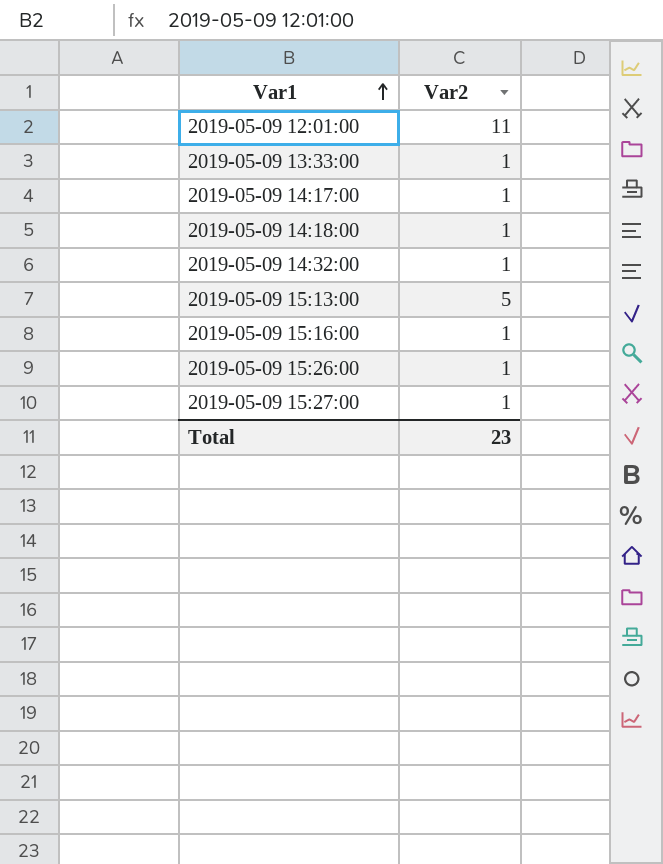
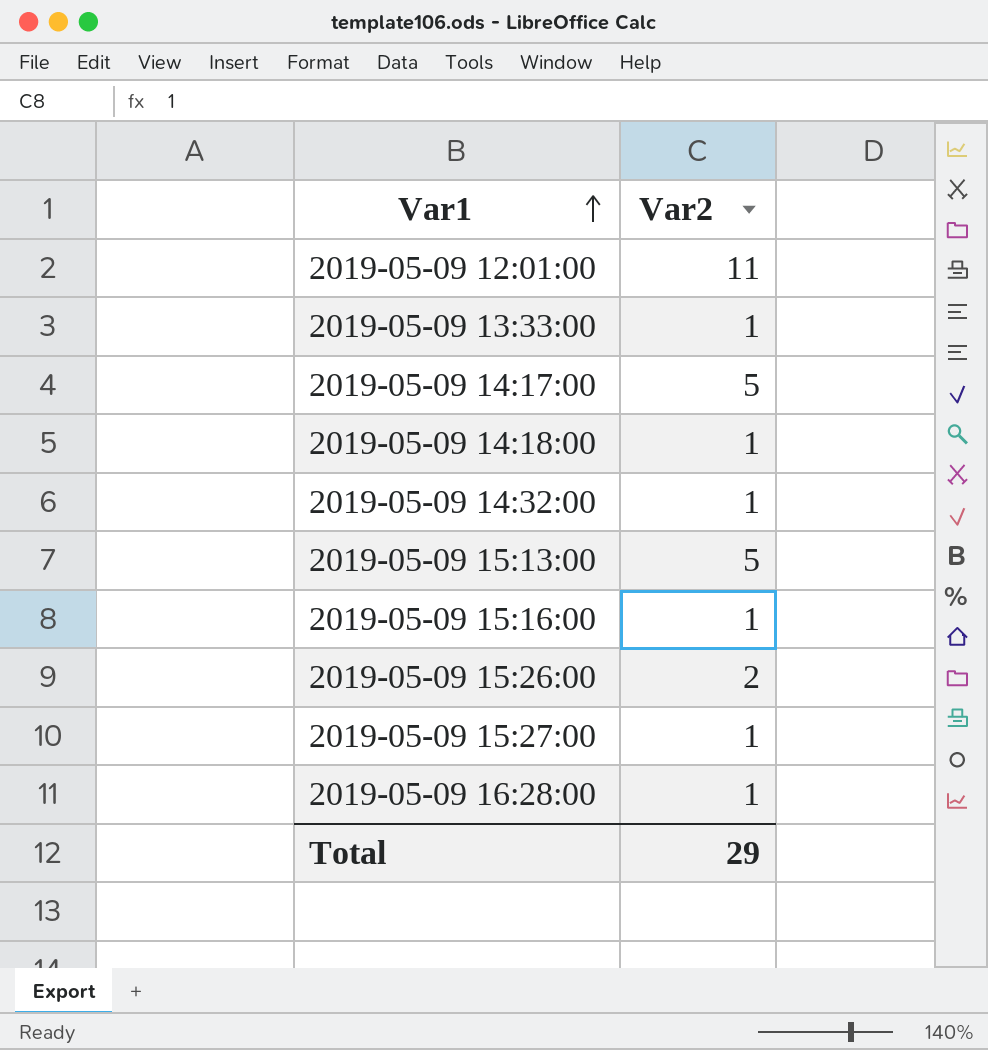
2019-05-09 14:17:00 | Var2: 1 -> 5
2019-05-09 15:26:00 | Var2: 1 -> 2
row 2019-05-09 16:28:00: none -> 1
Total | Var2: 23 -> 29

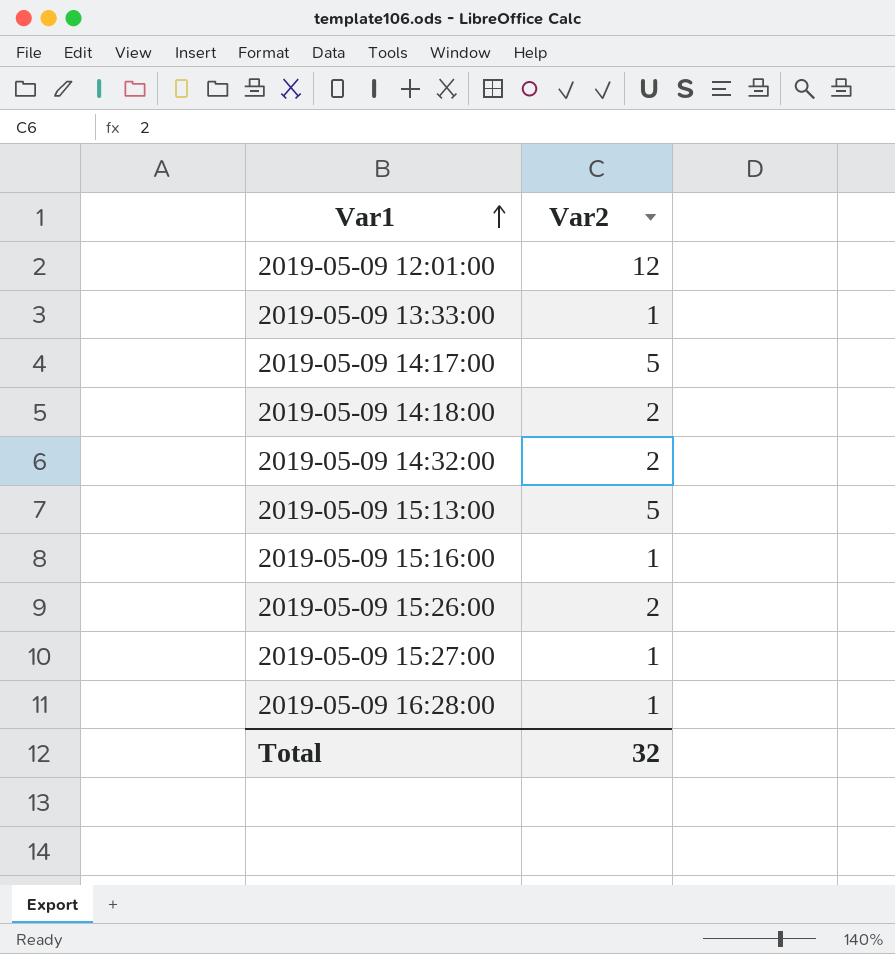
2019-05-09 12:01:00 | Var2: 11 -> 12
2019-05-09 14:18:00 | Var2: 1 -> 2
2019-05-09 14:32:00 | Var2: 1 -> 2
Total | Var2: 29 -> 32

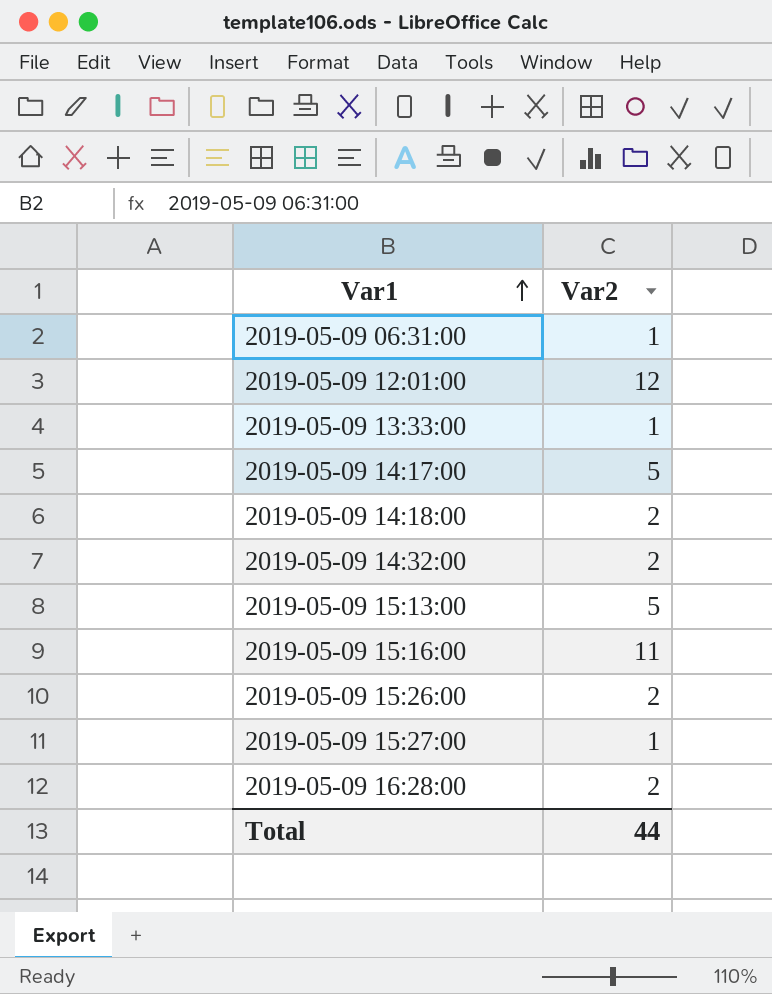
row 2019-05-09 06:31:00: none -> 1
2019-05-09 15:16:00 | Var2: 1 -> 11
2019-05-09 16:28:00 | Var2: 1 -> 2
Total | Var2: 32 -> 44

